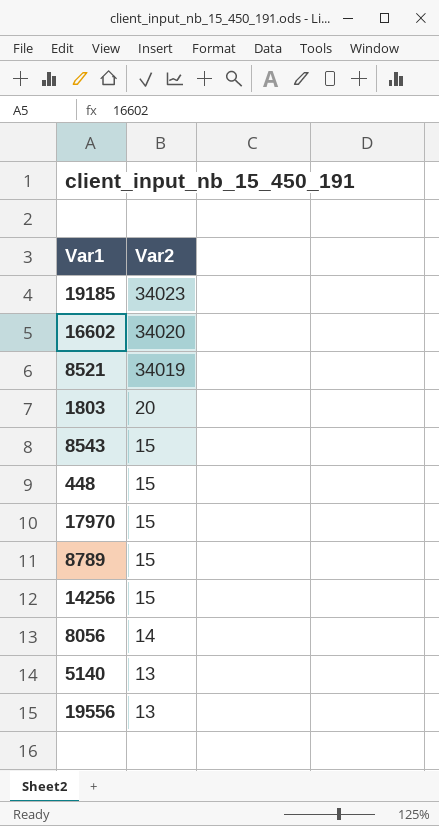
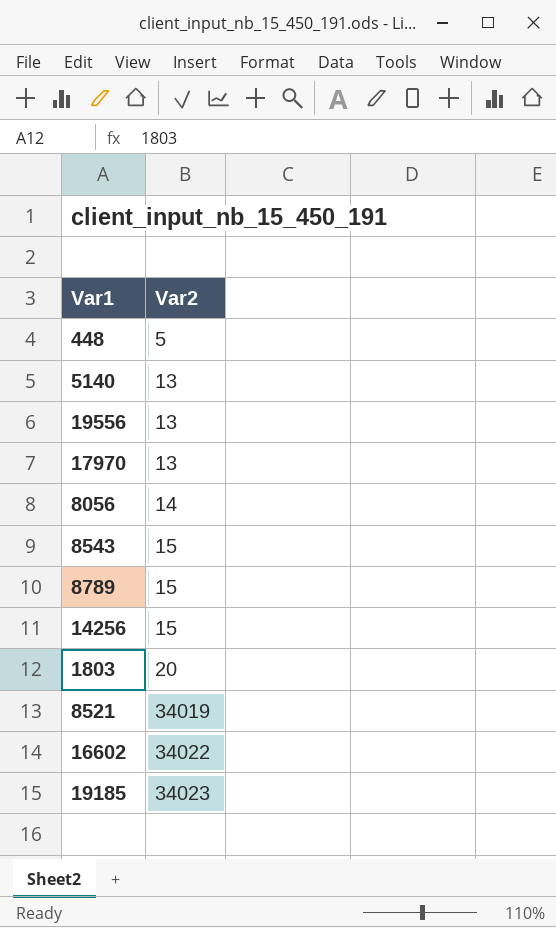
row order: Var2 descending -> Var2 ascending
448 | Var2: 15 -> 5
17970 | Var2: 15 -> 13
16602 | Var2: 34020 -> 34022

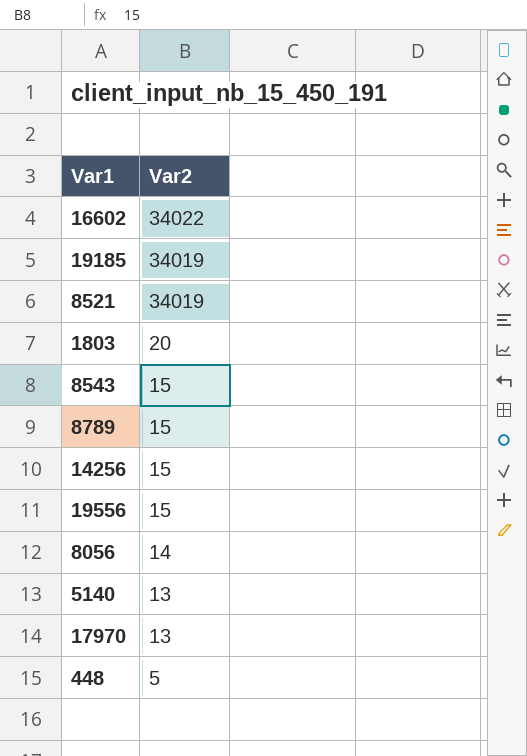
row order: Var2 ascending -> Var2 descending
19185 | Var2: 34023 -> 34019
19556 | Var2: 13 -> 15

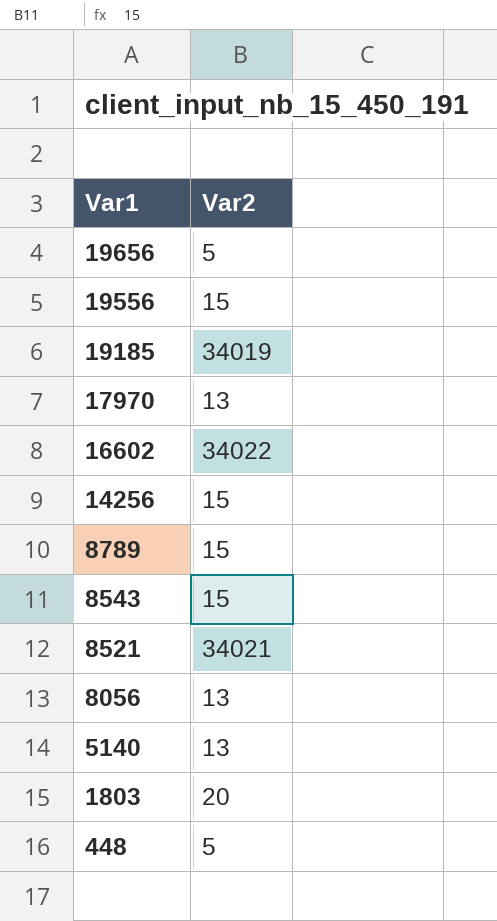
row order: Var2 descending -> Var1 descending
row 19656: none -> 5
8521 | Var2: 34019 -> 34021
8056 | Var2: 14 -> 13

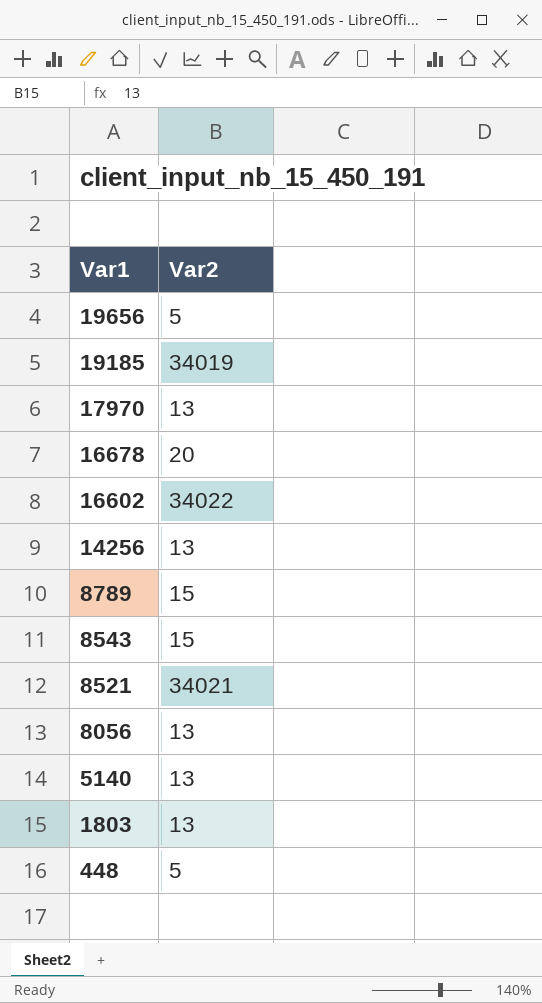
row 19556: 15 -> none
row 16678: none -> 20
14256 | Var2: 15 -> 13
1803 | Var2: 20 -> 13

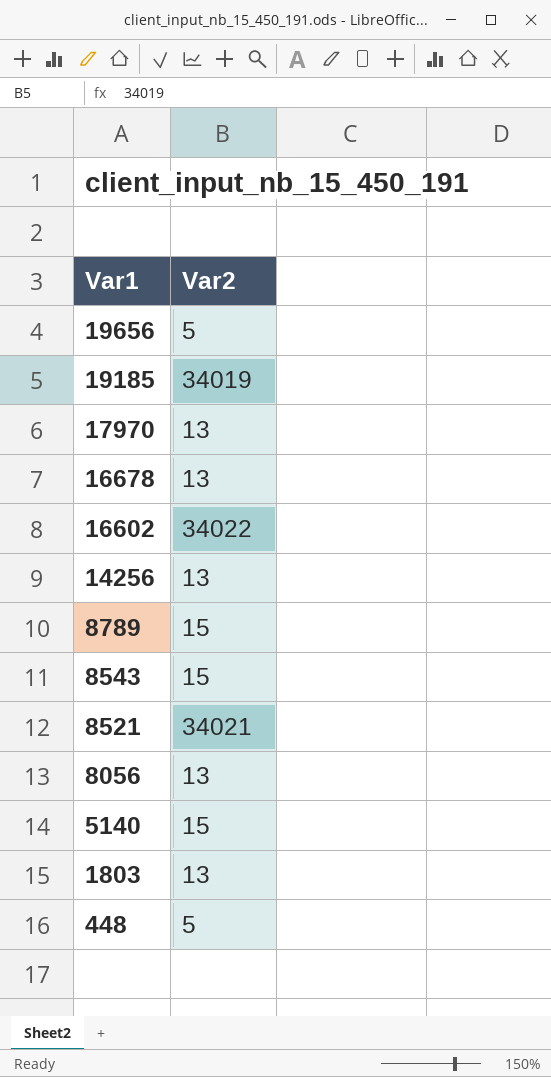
16678 | Var2: 20 -> 13
5140 | Var2: 13 -> 15

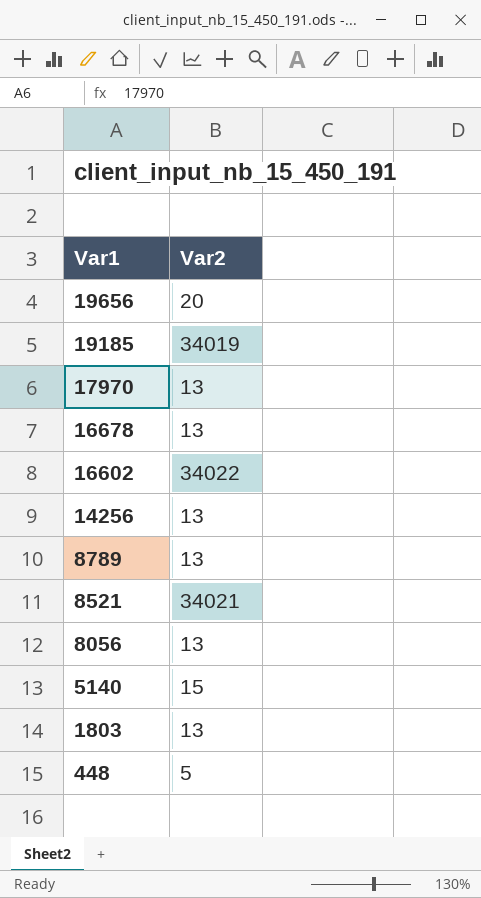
row 8543: 15 -> none
19656 | Var2: 5 -> 20
8789 | Var2: 15 -> 13

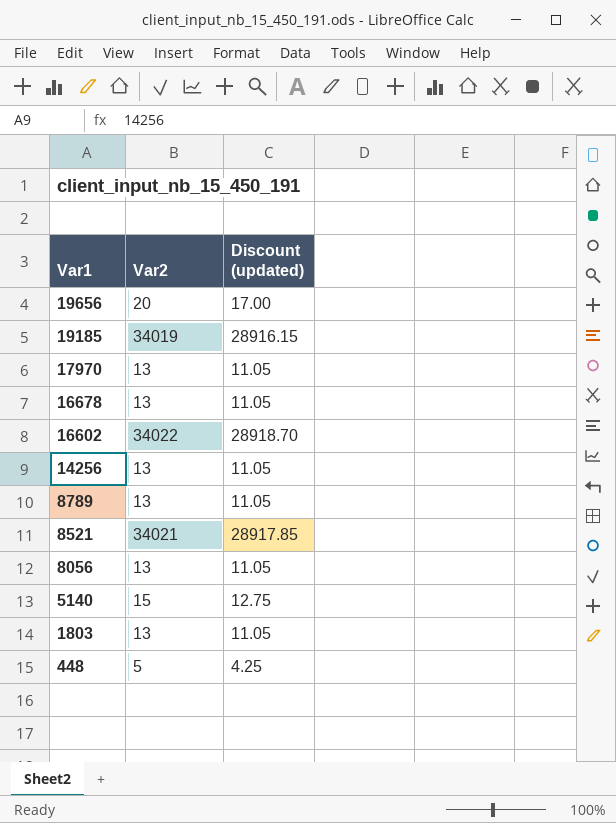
column Discount (updated) | formula: none -> [Var2] * 0.85

